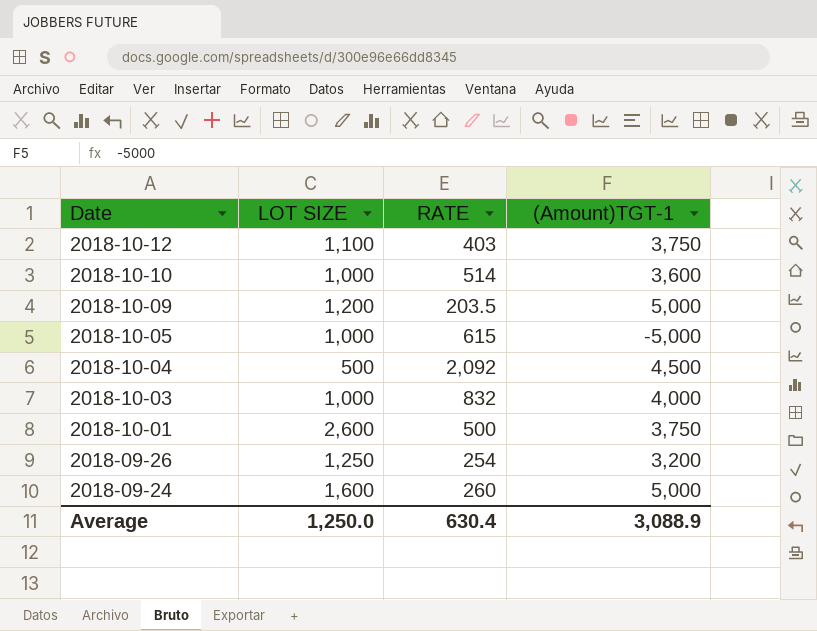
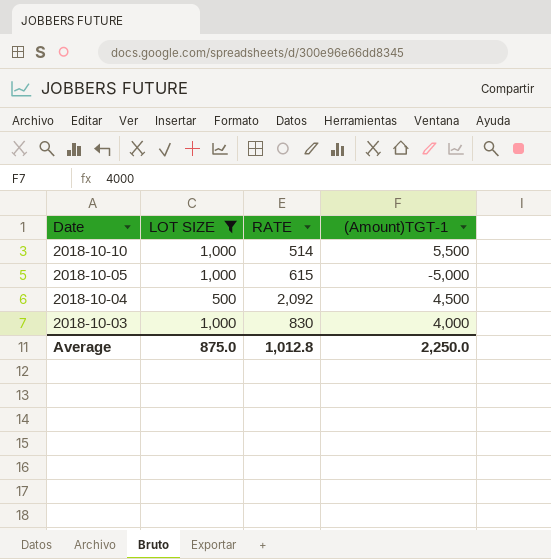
filter: none -> LOT SIZE <= 1,000
2018-10-10 | (Amount)TGT-1: 3,600 -> 5,500
2018-10-03 | RATE: 832 -> 830
Average | LOT SIZE: 1,250.0 -> 875.0
Average | RATE: 630.4 -> 1,012.8
Average | (Amount)TGT-1: 3,088.9 -> 2,250.0

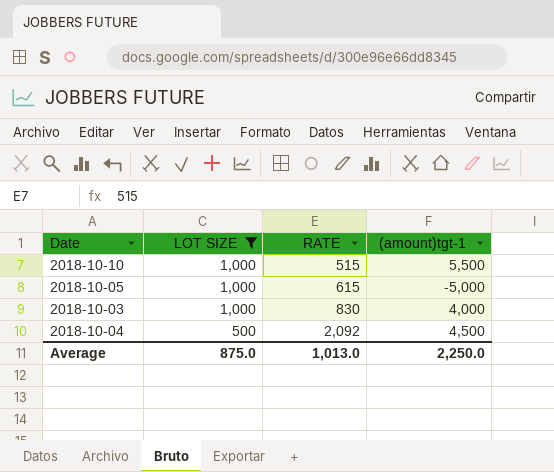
row order: Date descending -> LOT SIZE descending
column name: (Amount)TGT-1 -> (amount)tgt-1
2018-10-10 | RATE: 514 -> 515
Average | RATE: 1,012.8 -> 1,013.0

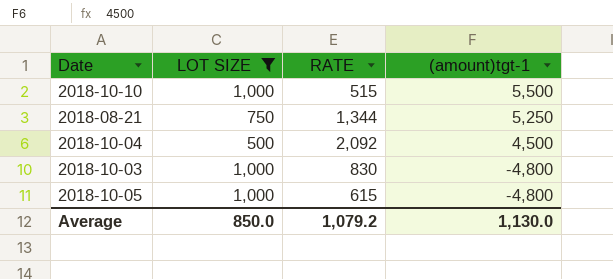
row order: LOT SIZE descending -> (amount)tgt-1 descending
row 2018-08-21: none -> 750 | 1,344 | 5,250
2018-10-03 | (amount)tgt-1: 4,000 -> -4,800
2018-10-05 | (amount)tgt-1: -5,000 -> -4,800
Average | LOT SIZE: 875.0 -> 850.0
Average | RATE: 1,013.0 -> 1,079.2
Average | (amount)tgt-1: 2,250.0 -> 1,130.0

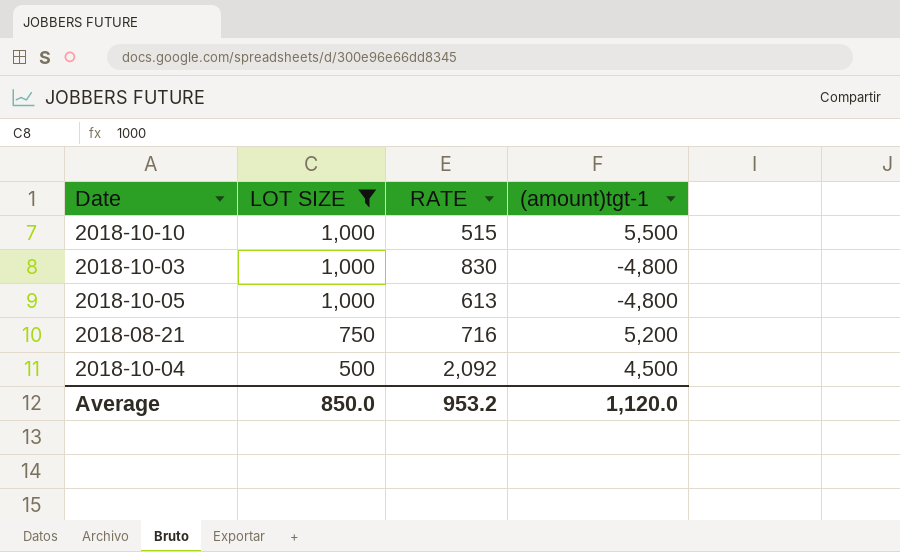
row order: (amount)tgt-1 descending -> LOT SIZE descending
2018-10-05 | RATE: 615 -> 613
2018-08-21 | RATE: 1,344 -> 716
2018-08-21 | (amount)tgt-1: 5,250 -> 5,200
Average | RATE: 1,079.2 -> 953.2
Average | (amount)tgt-1: 1,130.0 -> 1,120.0

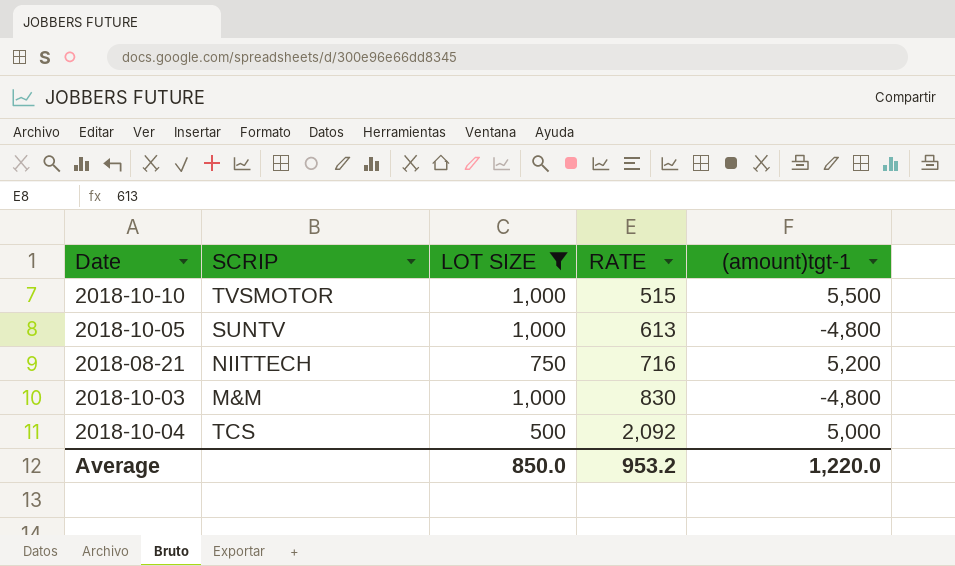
row order: LOT SIZE descending -> RATE ascending
column SCRIP | position: none -> 2
2018-10-04 | (amount)tgt-1: 4,500 -> 5,000
Average | (amount)tgt-1: 1,120.0 -> 1,220.0

